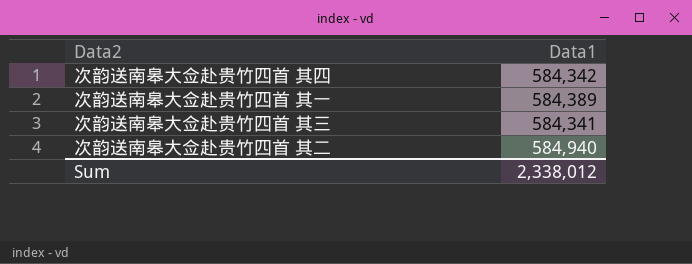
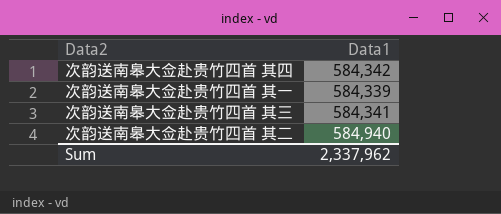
次韵送南皋大佥赴贵竹四首 其一 | Data1: 584,389 -> 584,339
Sum | Data1: 2,338,012 -> 2,337,962

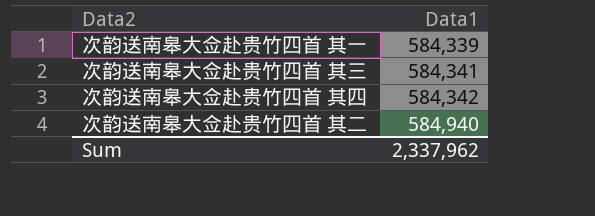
row order: none -> Data1 ascending

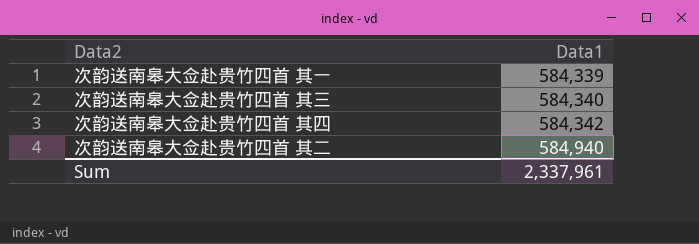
次韵送南皋大佥赴贵竹四首 其三 | Data1: 584,341 -> 584,340
Sum | Data1: 2,337,962 -> 2,337,961

